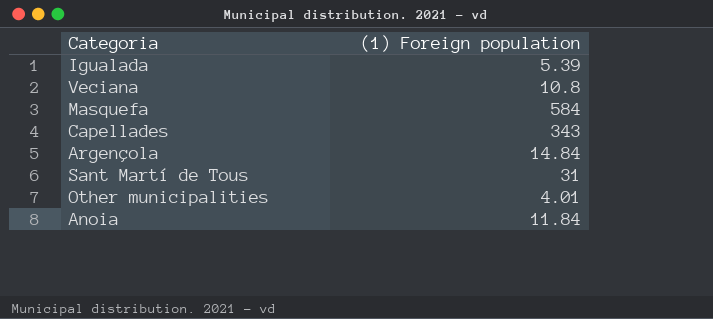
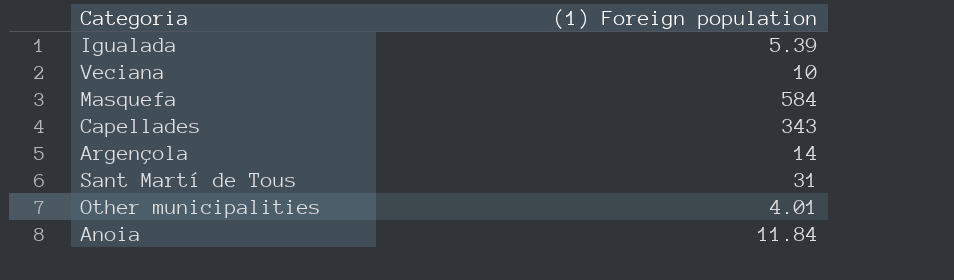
Veciana | (1) Foreign population: 10.8 -> 10
Argençola | (1) Foreign population: 14.84 -> 14

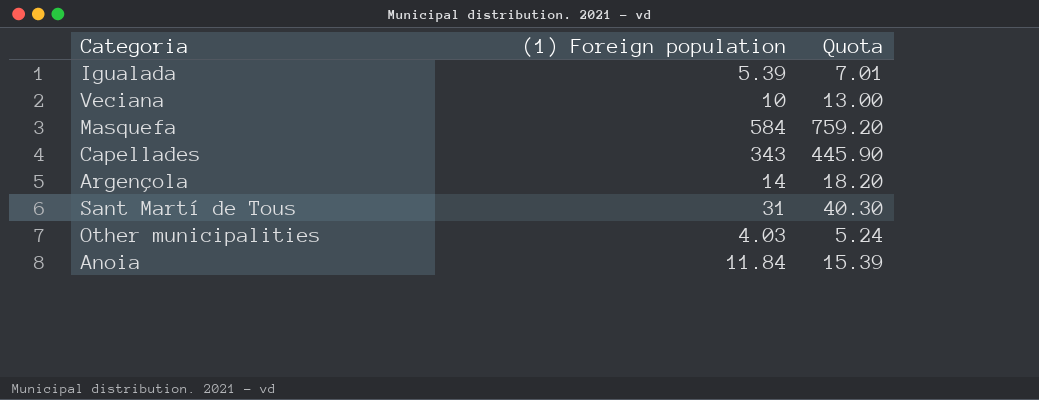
column Quota | formula: none -> [(1) Foreign population] * 1.3
Other municipalities | (1) Foreign population: 4.01 -> 4.03

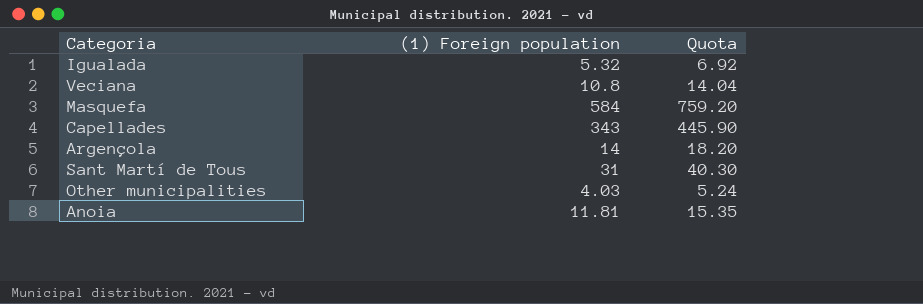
Igualada | (1) Foreign population: 5.39 -> 5.32
Igualada | Quota: 7.01 -> 6.92
Veciana | (1) Foreign population: 10 -> 10.8
Veciana | Quota: 13.00 -> 14.04
Anoia | (1) Foreign population: 11.84 -> 11.81
Anoia | Quota: 15.39 -> 15.35

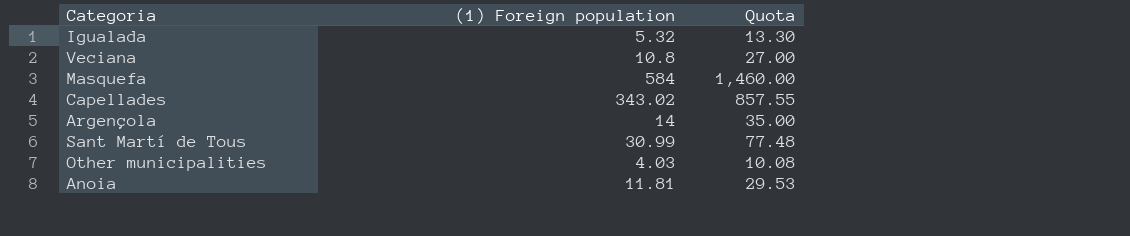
column Quota | formula: [(1) Foreign population] * 1.3 -> [(1) Foreign population] * 2.5
Capellades | (1) Foreign population: 343 -> 343.02
Sant Martí de Tous | (1) Foreign population: 31 -> 30.99

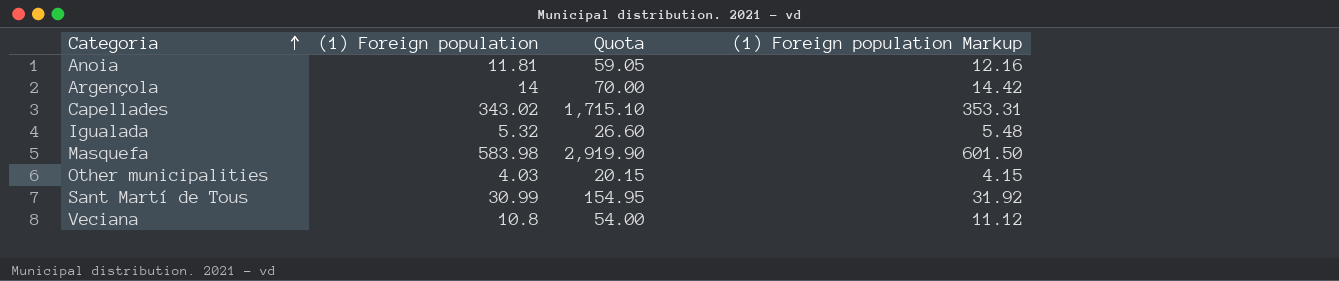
row order: none -> Categoria ascending
column Quota | formula: [(1) Foreign population] * 2.5 -> [(1) Foreign population] * 5
column (1) Foreign population Markup | formula: none -> [(1) Foreign population] * 1.03
Masquefa | (1) Foreign population: 584 -> 583.98

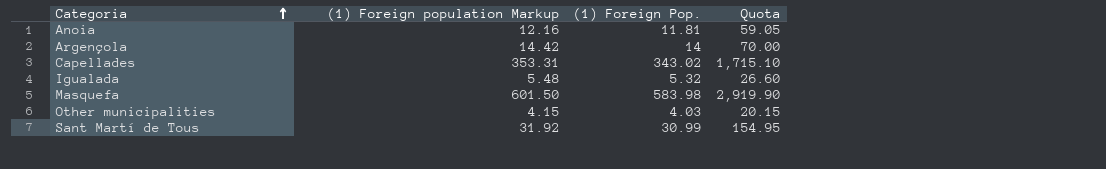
column (1) Foreign population Markup | position: 4 -> 2
column name: (1) Foreign population -> (1) Foreign Pop.
row Veciana: 10.8 | 54.00 | 11.12 -> none

